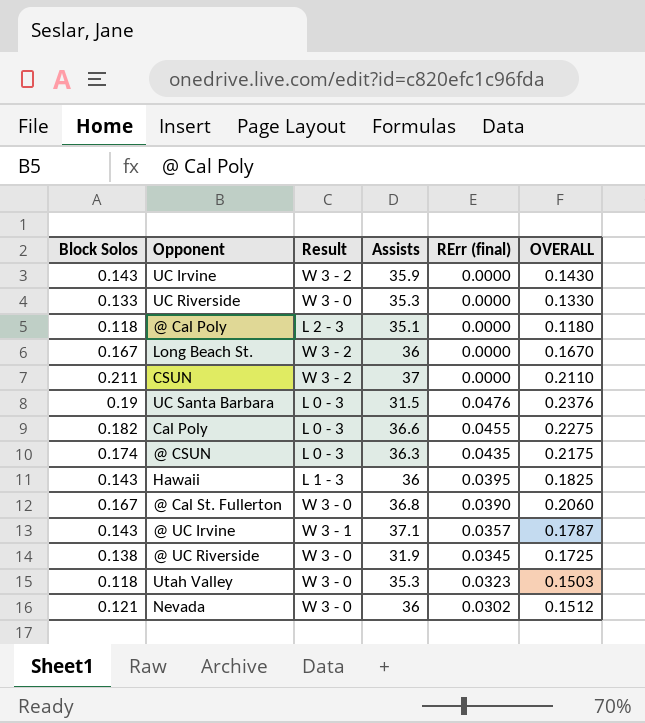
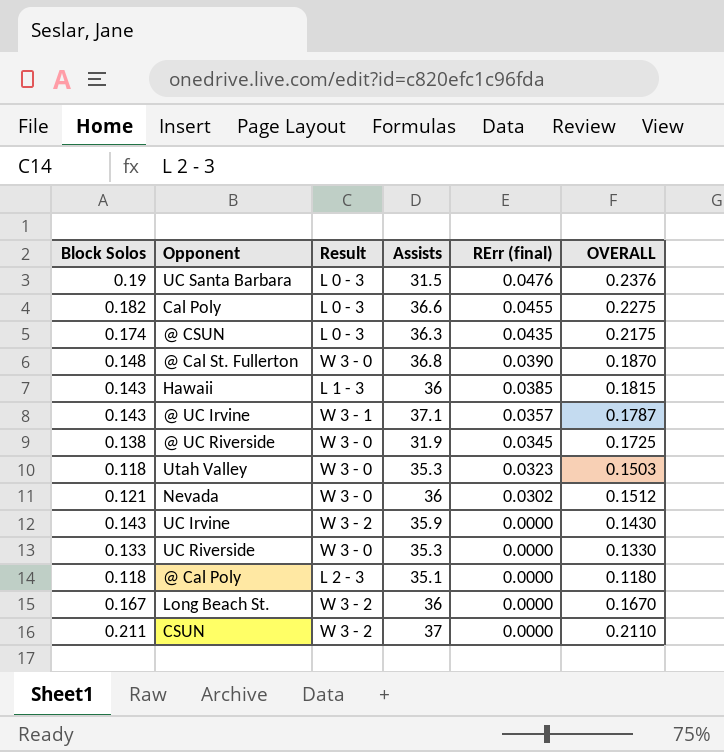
row order: none -> RErr (final) descending
@ Cal St. Fullerton | Block Solos: 0.167 -> 0.148
@ Cal St. Fullerton | OVERALL: 0.2060 -> 0.1870
Hawaii | RErr (final): 0.0395 -> 0.0385
Hawaii | OVERALL: 0.1825 -> 0.1815

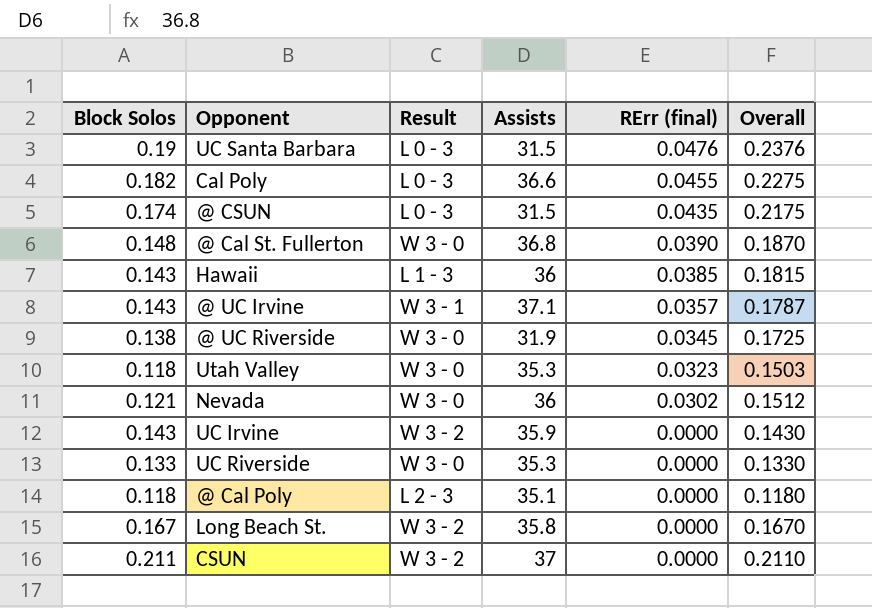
column name: OVERALL -> Overall
@ CSUN | Assists: 36.3 -> 31.5
Long Beach St. | Assists: 36 -> 35.8

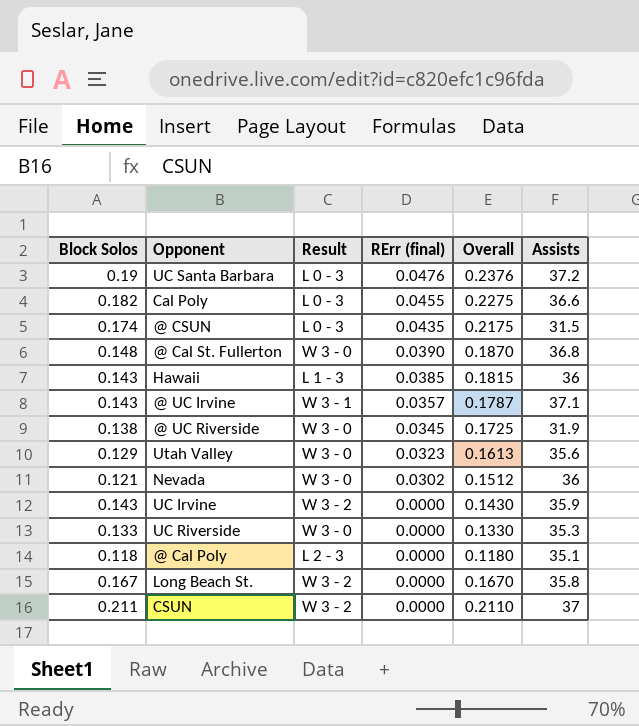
column Assists | position: 4 -> 6
UC Santa Barbara | Assists: 31.5 -> 37.2
Utah Valley | Block Solos: 0.118 -> 0.129
Utah Valley | Overall: 0.1503 -> 0.1613
Utah Valley | Assists: 35.3 -> 35.6

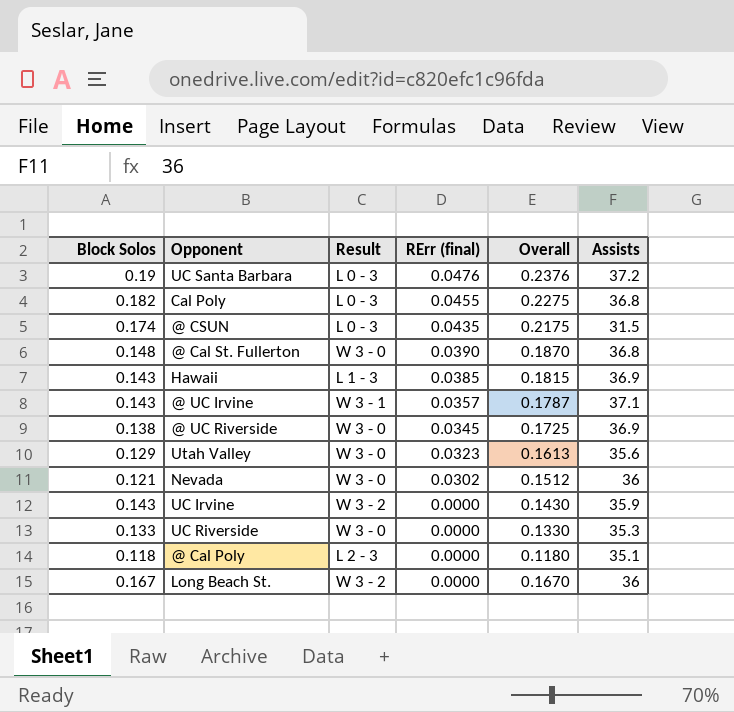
row CSUN: 0.211 | W 3 - 2 | 0.0000 | 0.2110 | 37 -> none
Cal Poly | Assists: 36.6 -> 36.8
Hawaii | Assists: 36 -> 36.9
@ UC Riverside | Assists: 31.9 -> 36.9
Long Beach St. | Assists: 35.8 -> 36

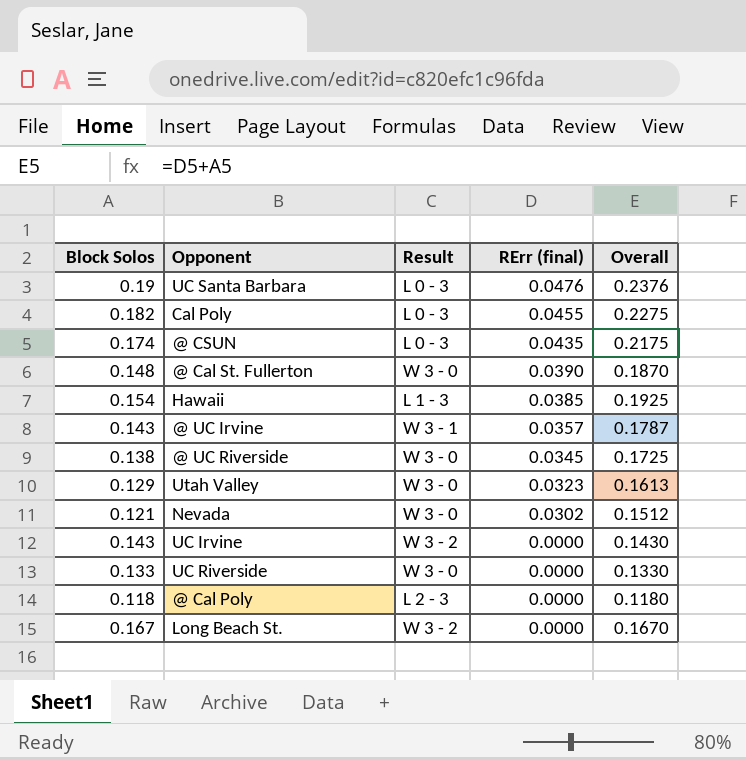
column Assists | position: 6 -> none
Hawaii | Block Solos: 0.143 -> 0.154
Hawaii | Overall: 0.1815 -> 0.1925

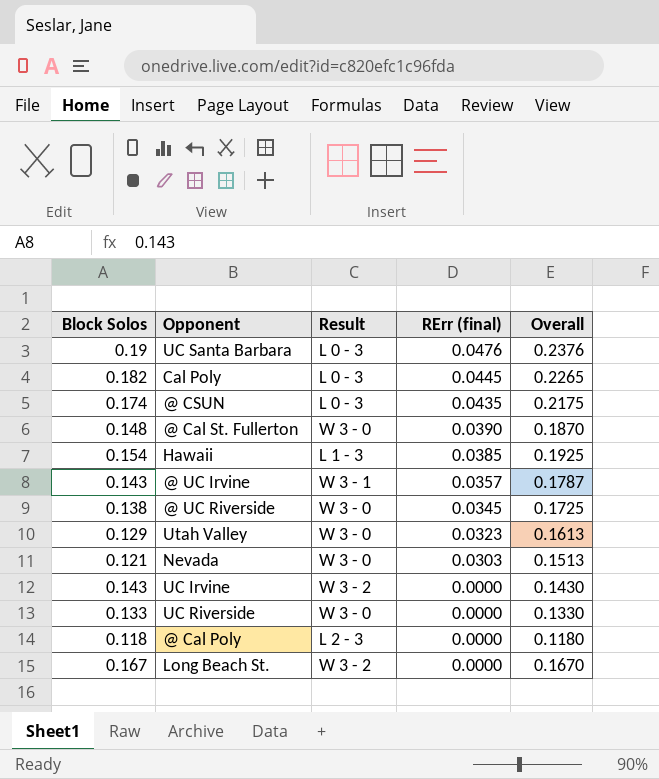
Cal Poly | RErr (final): 0.0455 -> 0.0445
Cal Poly | Overall: 0.2275 -> 0.2265
Nevada | RErr (final): 0.0302 -> 0.0303
Nevada | Overall: 0.1512 -> 0.1513

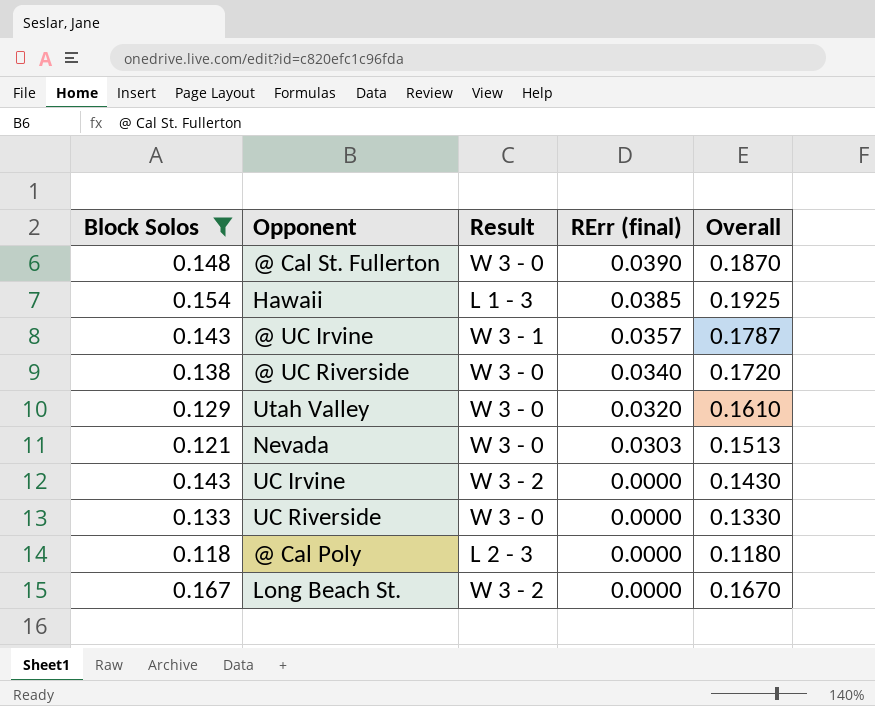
filter: none -> Block Solos <= 0.167
@ UC Riverside | RErr (final): 0.0345 -> 0.0340
@ UC Riverside | Overall: 0.1725 -> 0.1720
Utah Valley | RErr (final): 0.0323 -> 0.0320
Utah Valley | Overall: 0.1613 -> 0.1610

